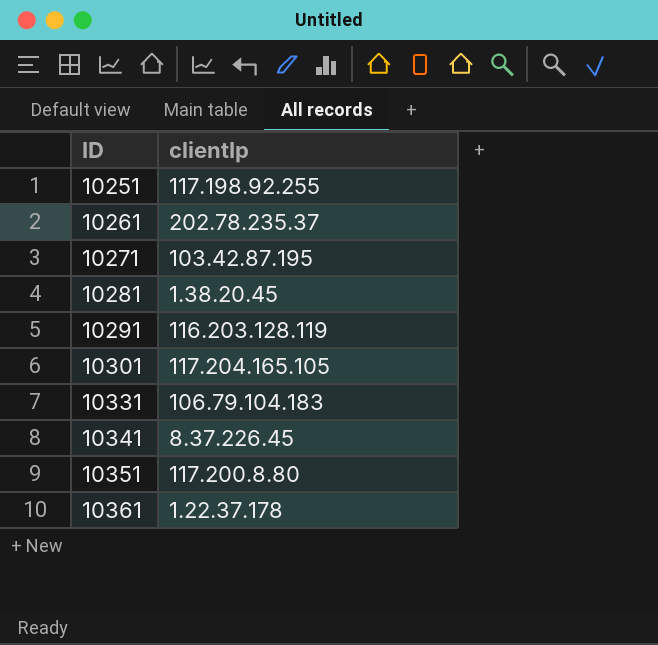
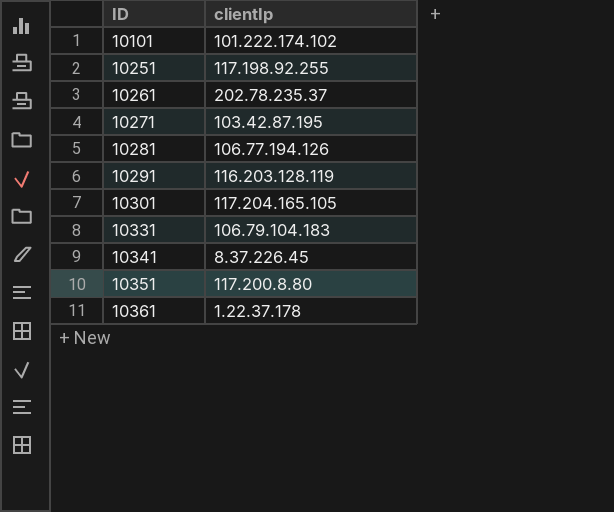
row 10101: none -> 101.222.174.102
10281 | clientIp: 1.38.20.45 -> 106.77.194.126

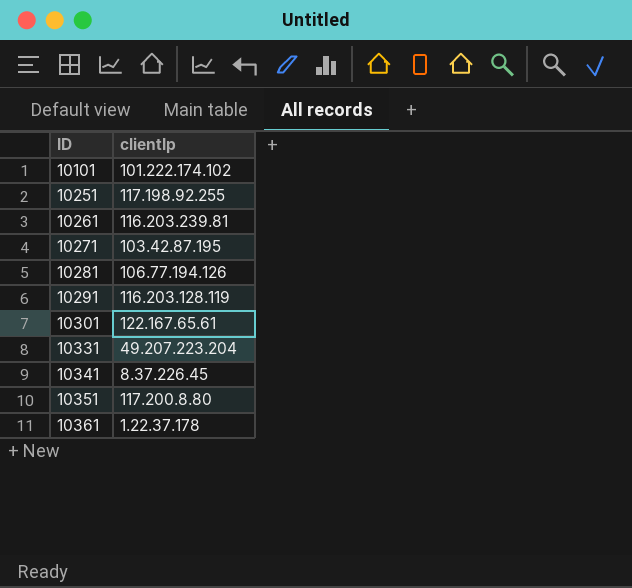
10261 | clientIp: 202.78.235.37 -> 116.203.239.81
10301 | clientIp: 117.204.165.105 -> 122.167.65.61
10331 | clientIp: 106.79.104.183 -> 49.207.223.204

